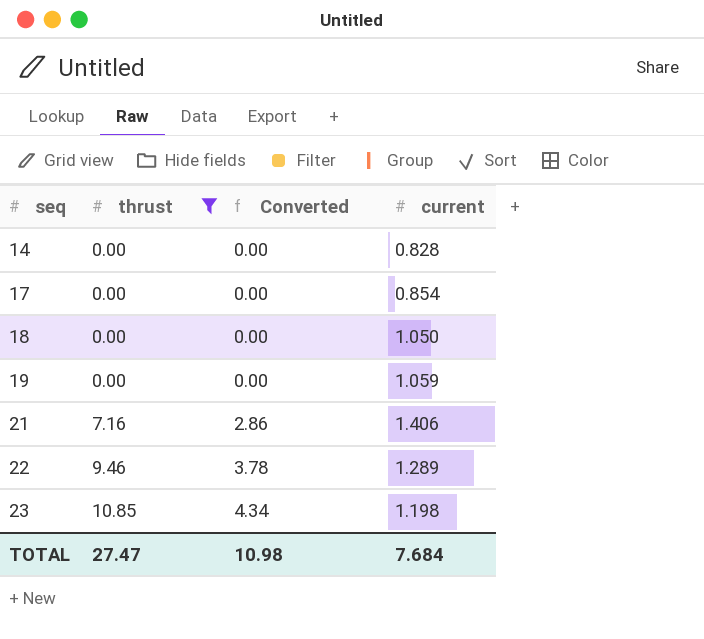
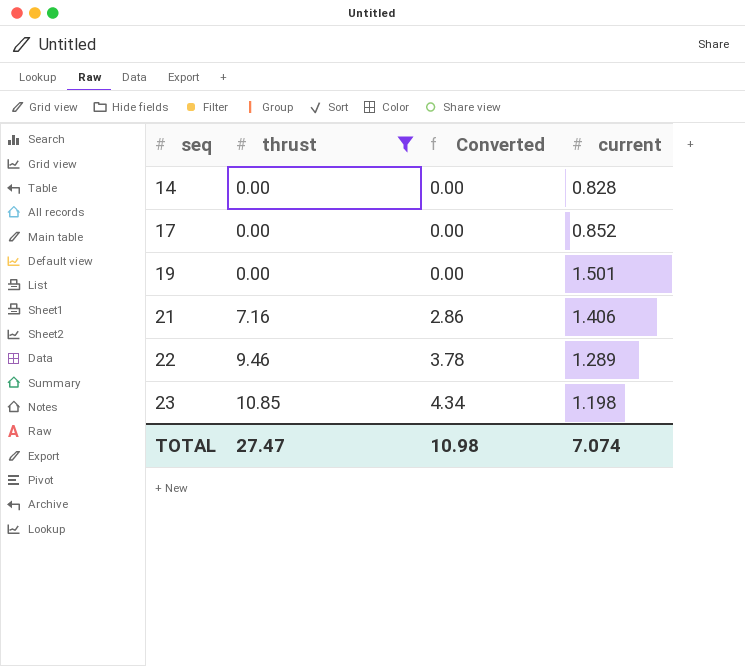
row 18: 0.00 | 0.00 | 1.050 -> none
17 | current: 0.854 -> 0.852
19 | current: 1.059 -> 1.501
TOTAL | current: 7.684 -> 7.074

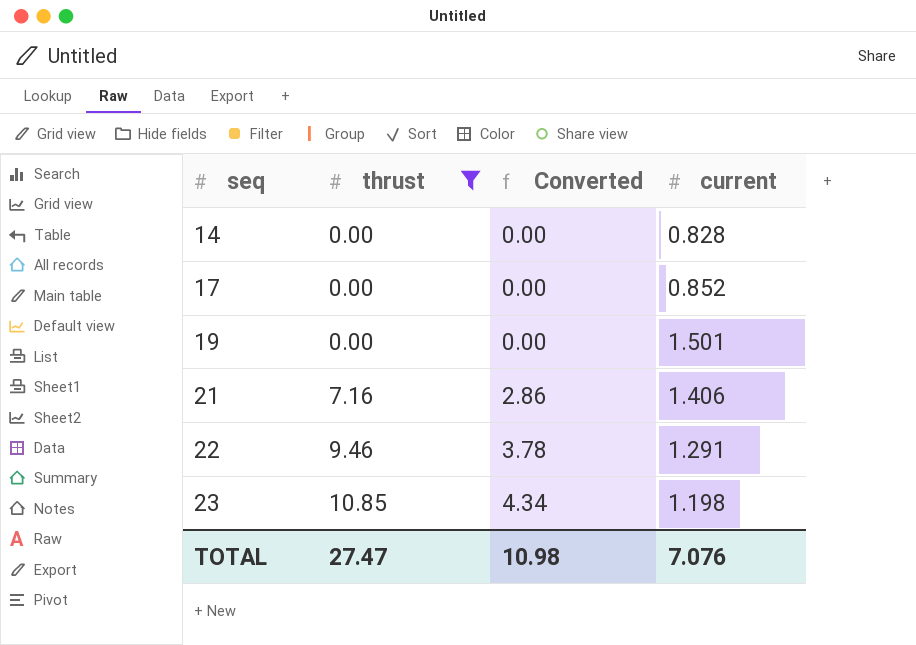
22 | current: 1.289 -> 1.291
TOTAL | current: 7.074 -> 7.076

